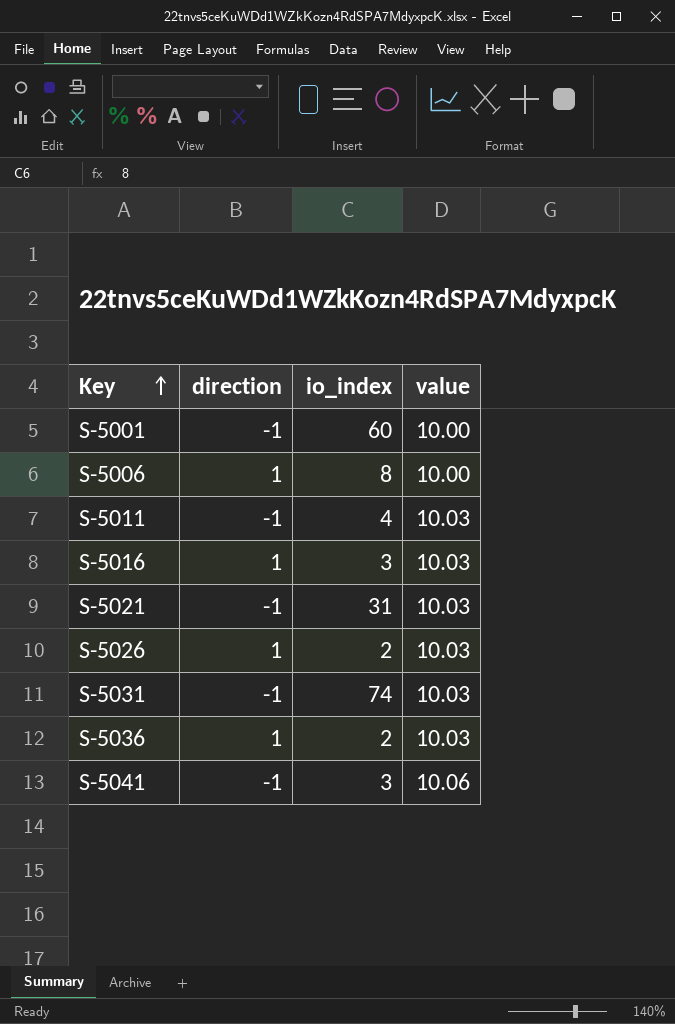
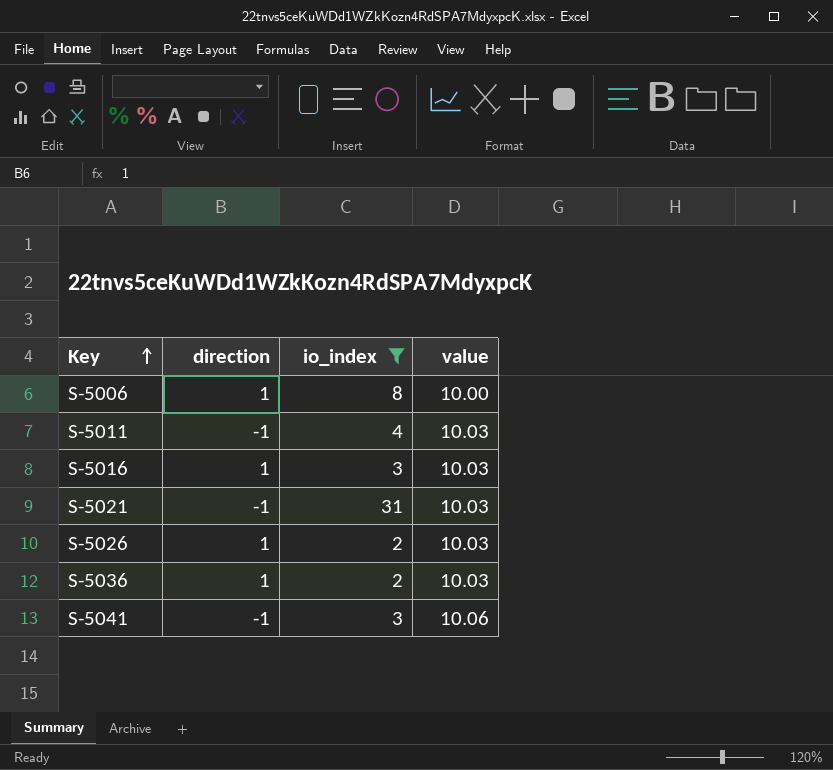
filter: none -> io_index <= 31

